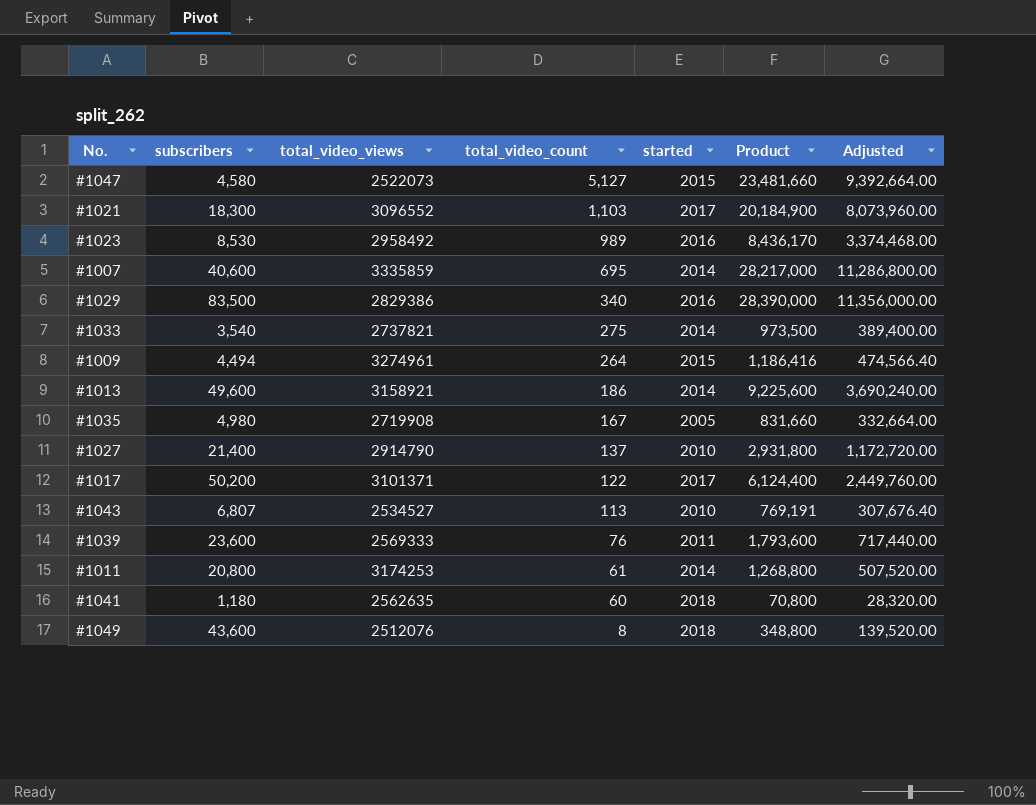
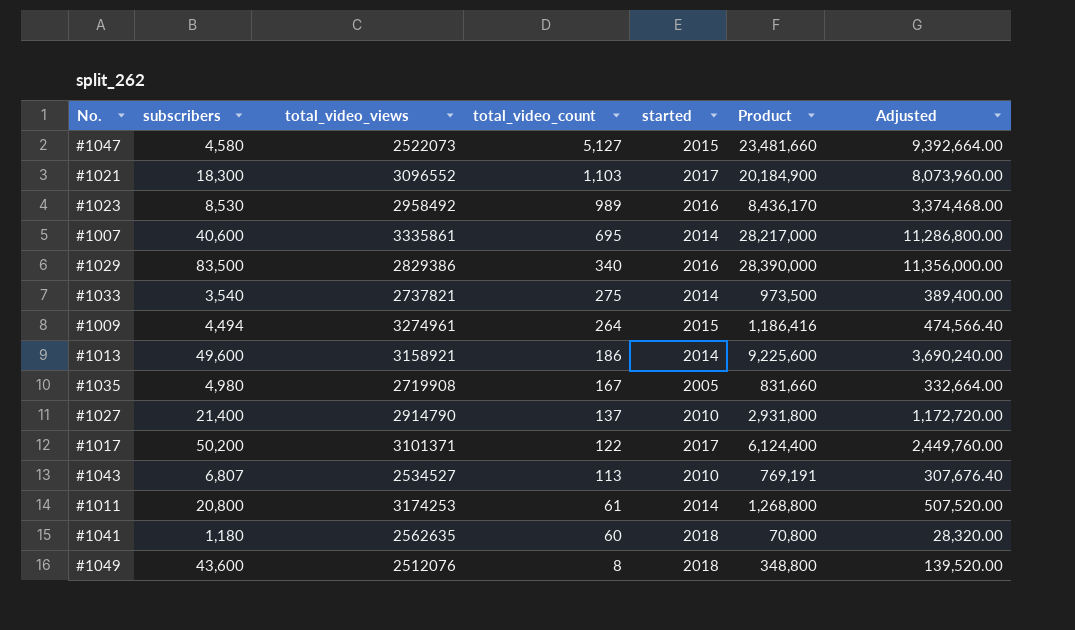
row #1039: 23,600 | 2569333 | 76 | 2011 | 1,793,600 | 717,440.00 -> none
#1007 | total_video_views: 3335859 -> 3335861

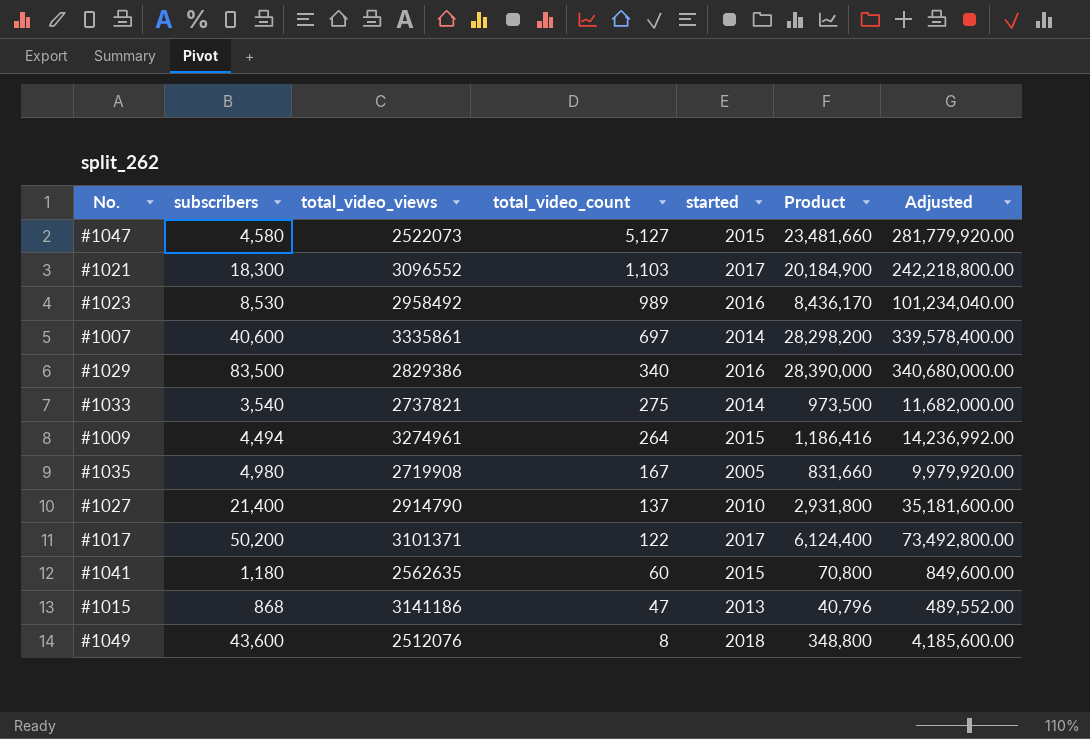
column Adjusted | formula: [Product] * 0.4 -> [Product] * 12
row #1013: 49,600 | 3158921 | 186 | 2014 | 9,225,600 | 3,690,240.00 -> none
row #1043: 6,807 | 2534527 | 113 | 2010 | 769,191 | 307,676.40 -> none
row #1011: 20,800 | 3174253 | 61 | 2014 | 1,268,800 | 507,520.00 -> none
#1007 | total_video_count: 695 -> 697
#1007 | Product: 28,217,000 -> 28,298,200
#1041 | started: 2018 -> 2015
row #1015: none -> 868 | 3141186 | 47 | 2013 | 40,796 | 489,552.00

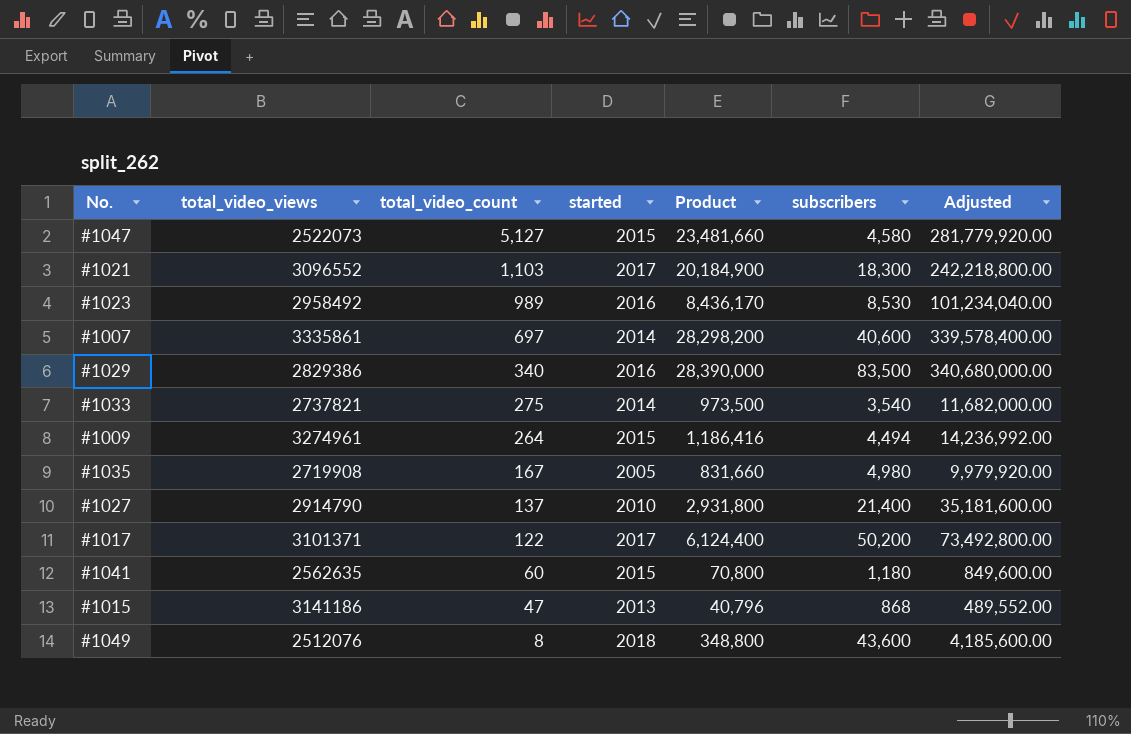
column subscribers | position: 2 -> 6

